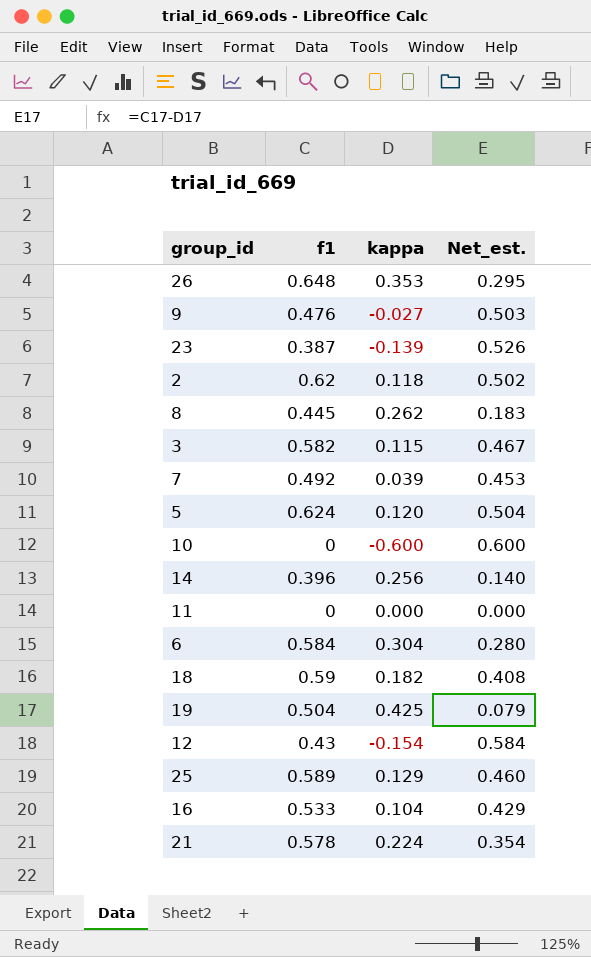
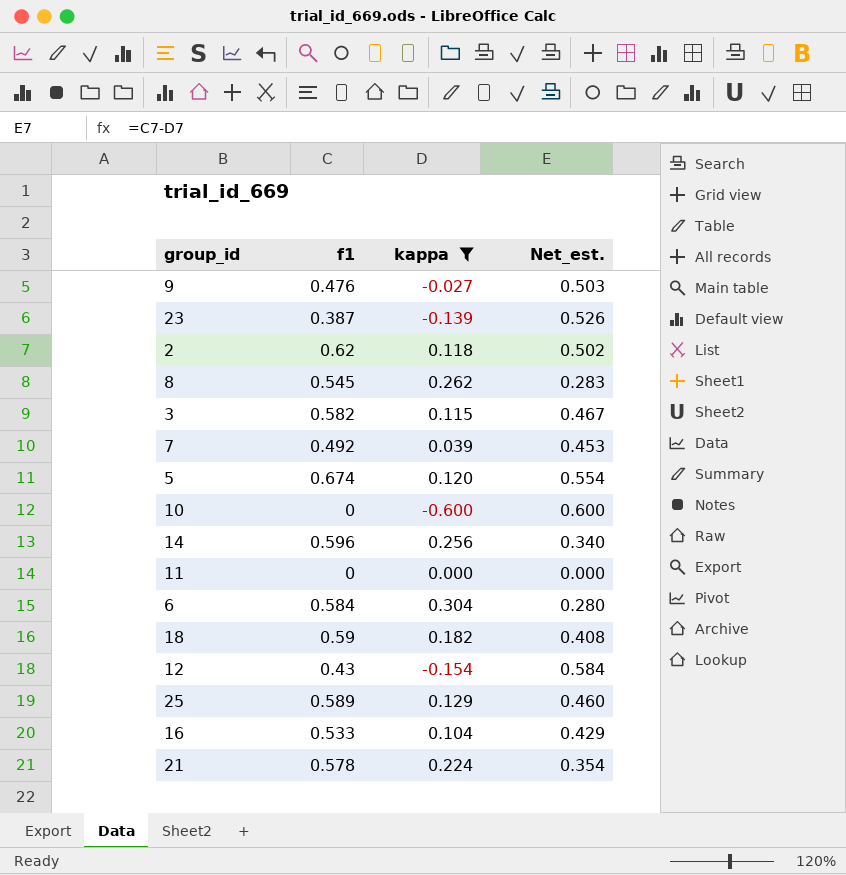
filter: none -> kappa <= 0.304
8 | f1: 0.445 -> 0.545
8 | Net_est.: 0.183 -> 0.283
5 | f1: 0.624 -> 0.674
5 | Net_est.: 0.504 -> 0.554
14 | f1: 0.396 -> 0.596
14 | Net_est.: 0.140 -> 0.340

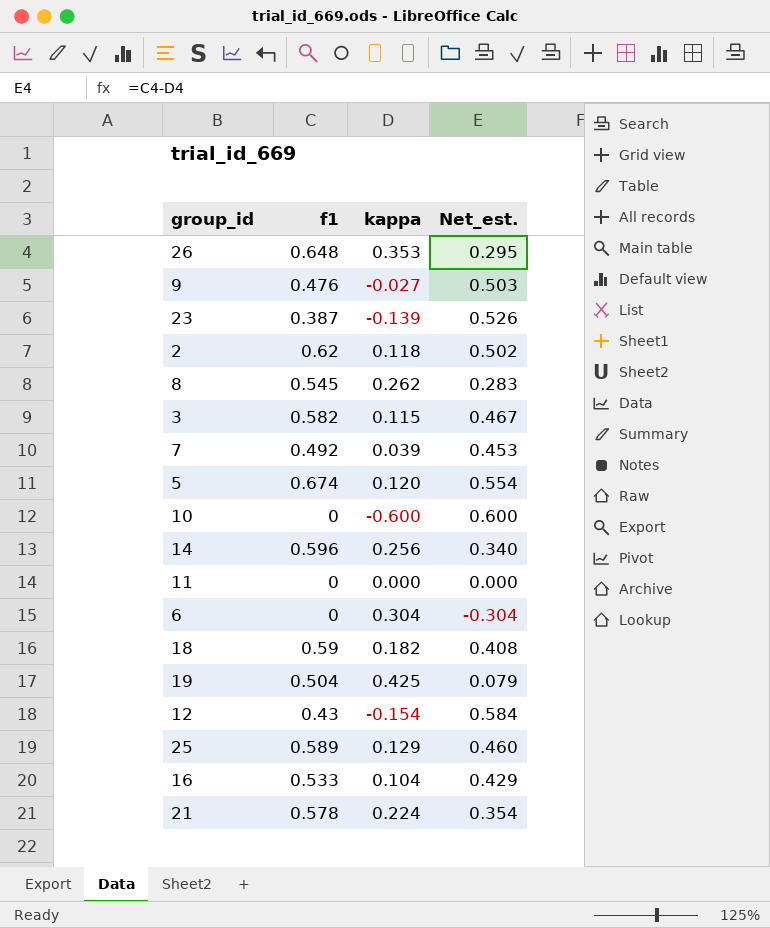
filter: kappa <= 0.304 -> none
6 | f1: 0.584 -> 0
6 | Net_est.: 0.280 -> -0.304

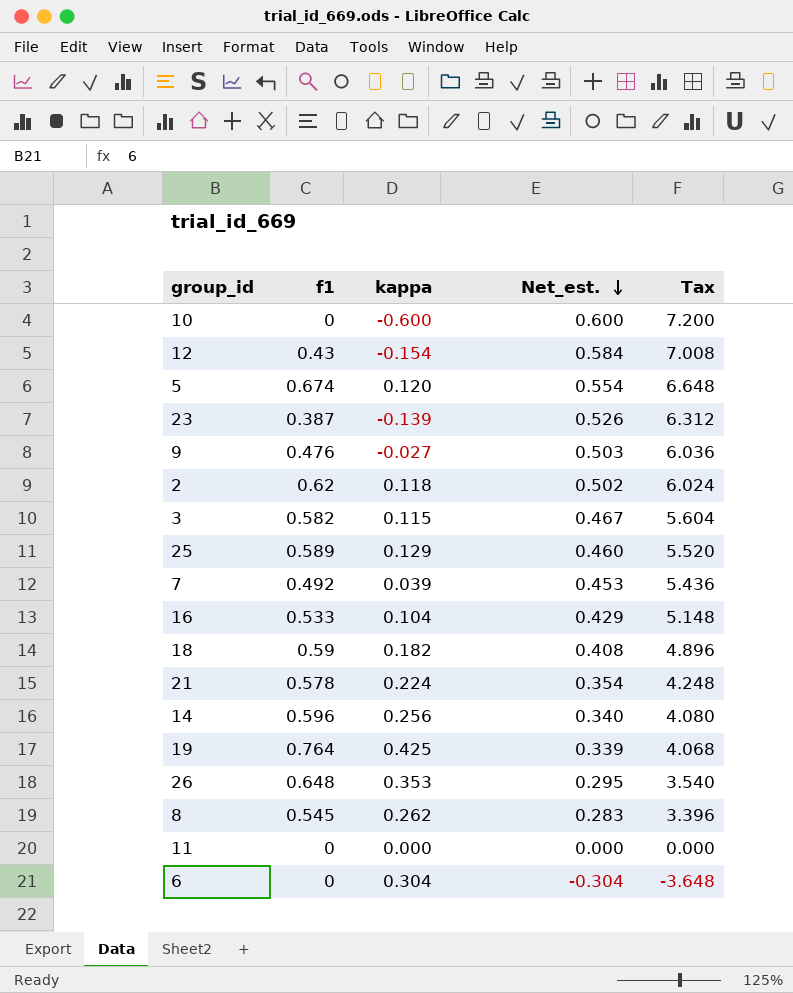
row order: none -> Net_est. descending
column Tax | formula: none -> [Net_est.] * 12
19 | f1: 0.504 -> 0.764
19 | Net_est.: 0.079 -> 0.339

